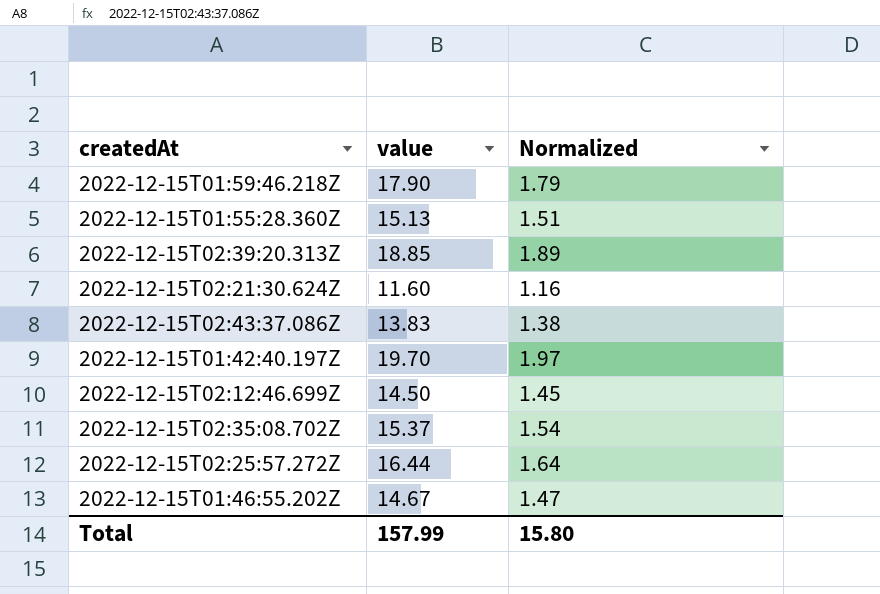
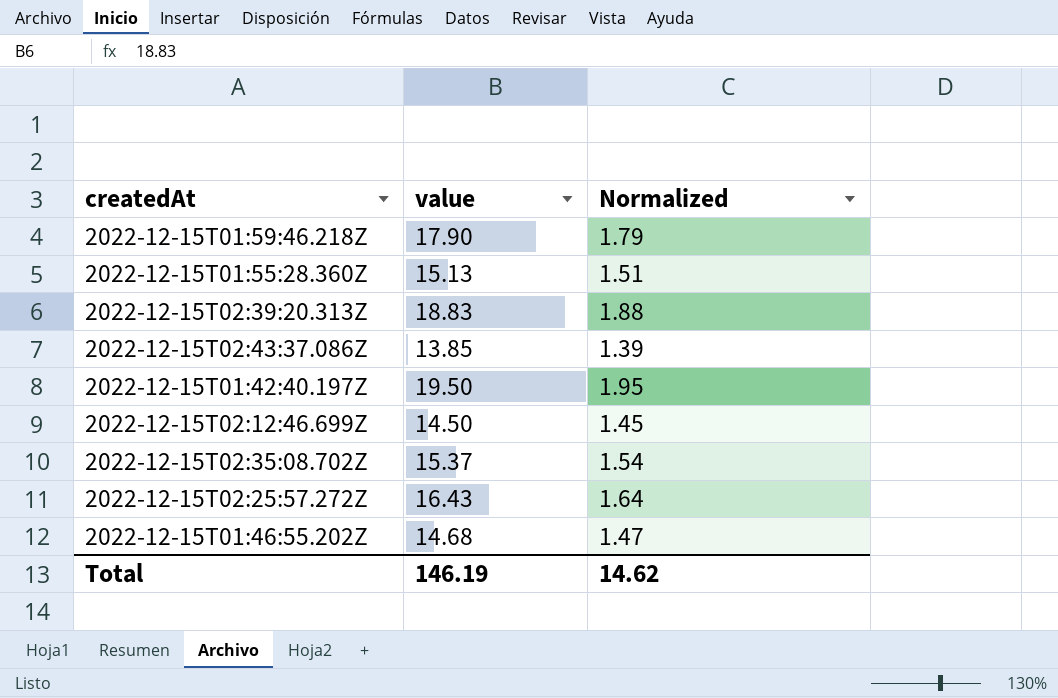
row 2022-12-15T02:21:30.624Z: 11.60 | 1.16 -> none
2022-12-15T02:39:20.313Z | value: 18.85 -> 18.83
2022-12-15T02:39:20.313Z | Normalized: 1.89 -> 1.88
2022-12-15T02:43:37.086Z | value: 13.83 -> 13.85
2022-12-15T02:43:37.086Z | Normalized: 1.38 -> 1.39
2022-12-15T01:42:40.197Z | value: 19.70 -> 19.50
2022-12-15T01:42:40.197Z | Normalized: 1.97 -> 1.95
2022-12-15T02:25:57.272Z | value: 16.44 -> 16.43
2022-12-15T01:46:55.202Z | value: 14.67 -> 14.68
Total | value: 157.99 -> 146.19
Total | Normalized: 15.80 -> 14.62

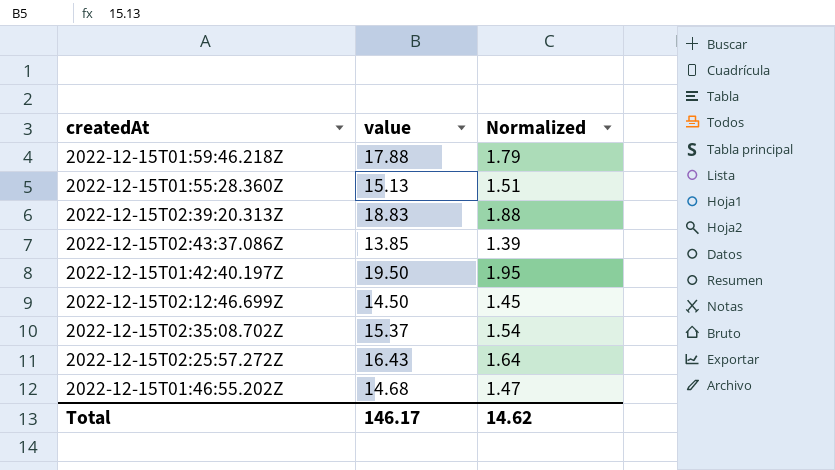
2022-12-15T01:59:46.218Z | value: 17.90 -> 17.88
Total | value: 146.19 -> 146.17

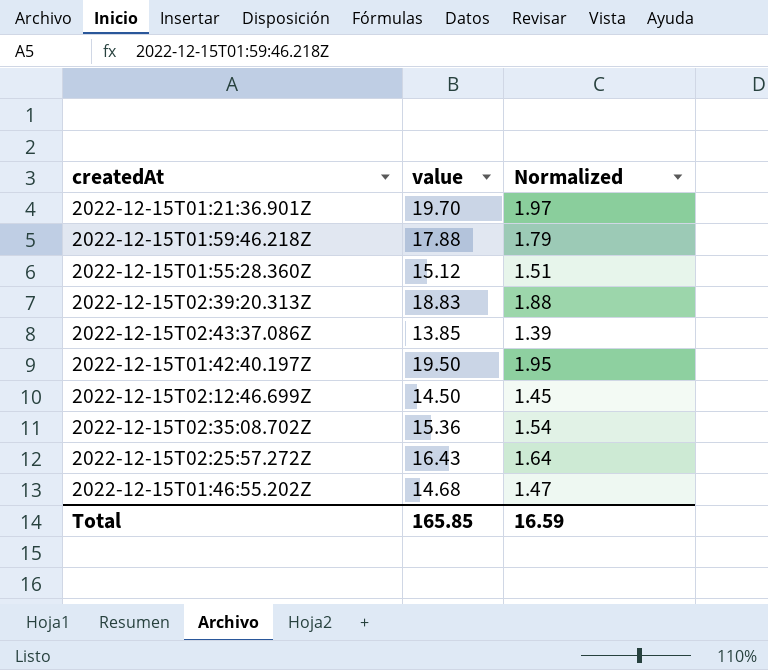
row 2022-12-15T01:21:36.901Z: none -> 19.70 | 1.97
2022-12-15T01:55:28.360Z | value: 15.13 -> 15.12
2022-12-15T02:35:08.702Z | value: 15.37 -> 15.36
Total | value: 146.17 -> 165.85
Total | Normalized: 14.62 -> 16.59

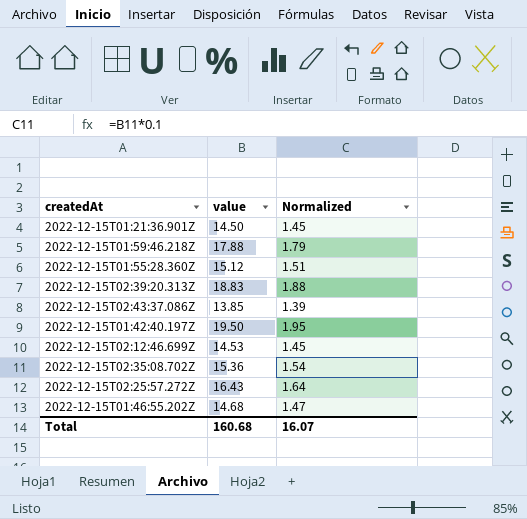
2022-12-15T01:21:36.901Z | value: 19.70 -> 14.50
2022-12-15T01:21:36.901Z | Normalized: 1.97 -> 1.45
2022-12-15T02:12:46.699Z | value: 14.50 -> 14.53
Total | value: 165.85 -> 160.68
Total | Normalized: 16.59 -> 16.07

